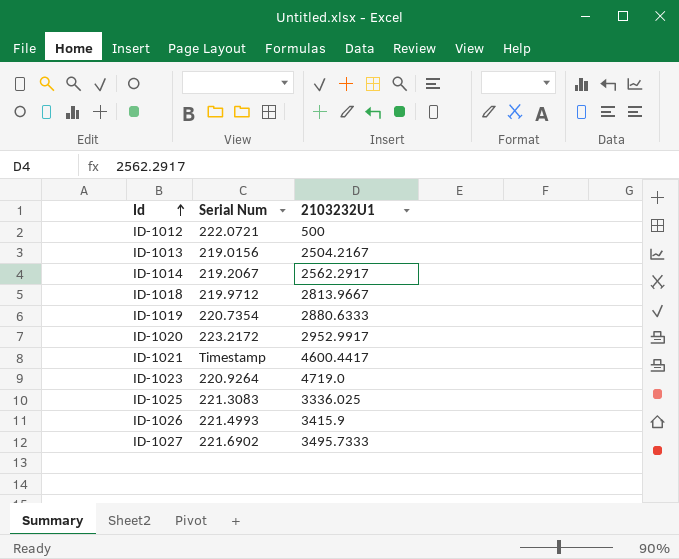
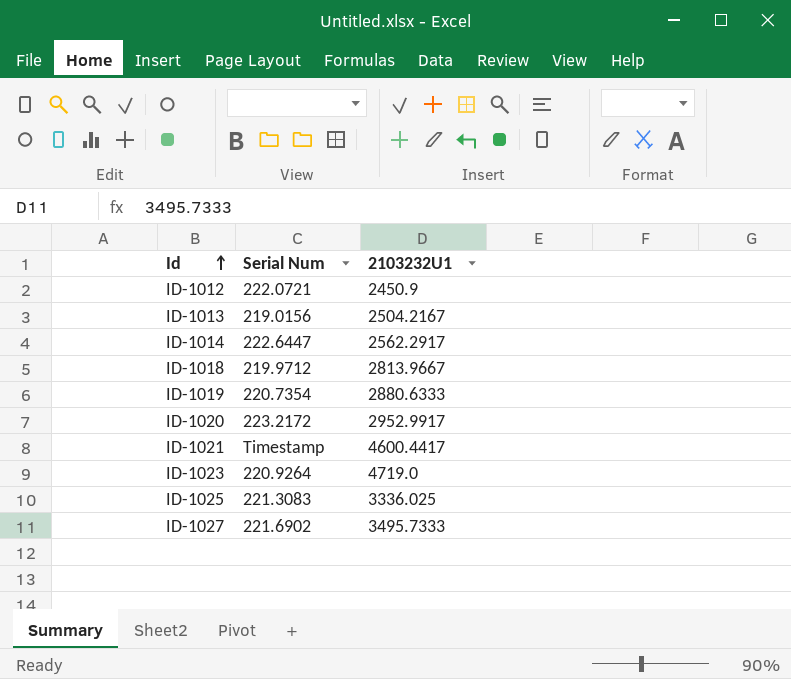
row ID-1026: 221.4993 | 3415.9 -> none
ID-1012 | 2103232U1: 500 -> 2450.9
ID-1014 | Serial Num: 219.2067 -> 222.6447

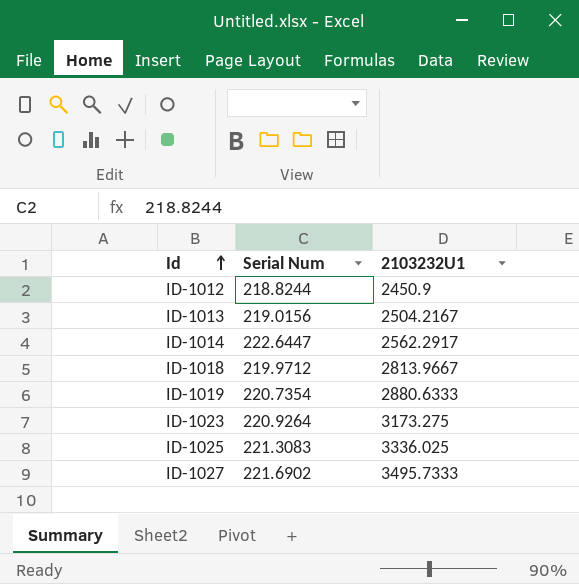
row ID-1020: 223.2172 | 2952.9917 -> none
row ID-1021: Timestamp | 4600.4417 -> none
ID-1012 | Serial Num: 222.0721 -> 218.8244
ID-1023 | 2103232U1: 4719.0 -> 3173.275

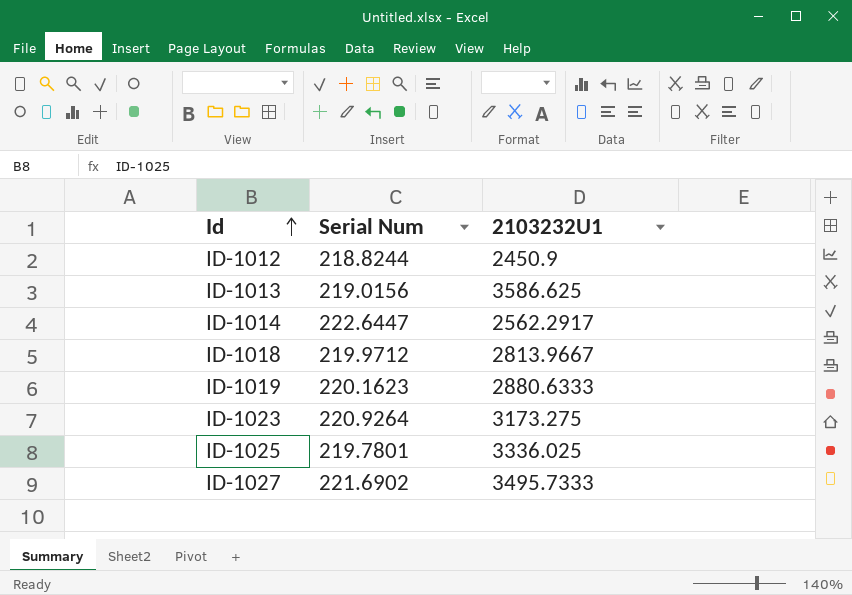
ID-1013 | 2103232U1: 2504.2167 -> 3586.625
ID-1019 | Serial Num: 220.7354 -> 220.1623
ID-1025 | Serial Num: 221.3083 -> 219.7801

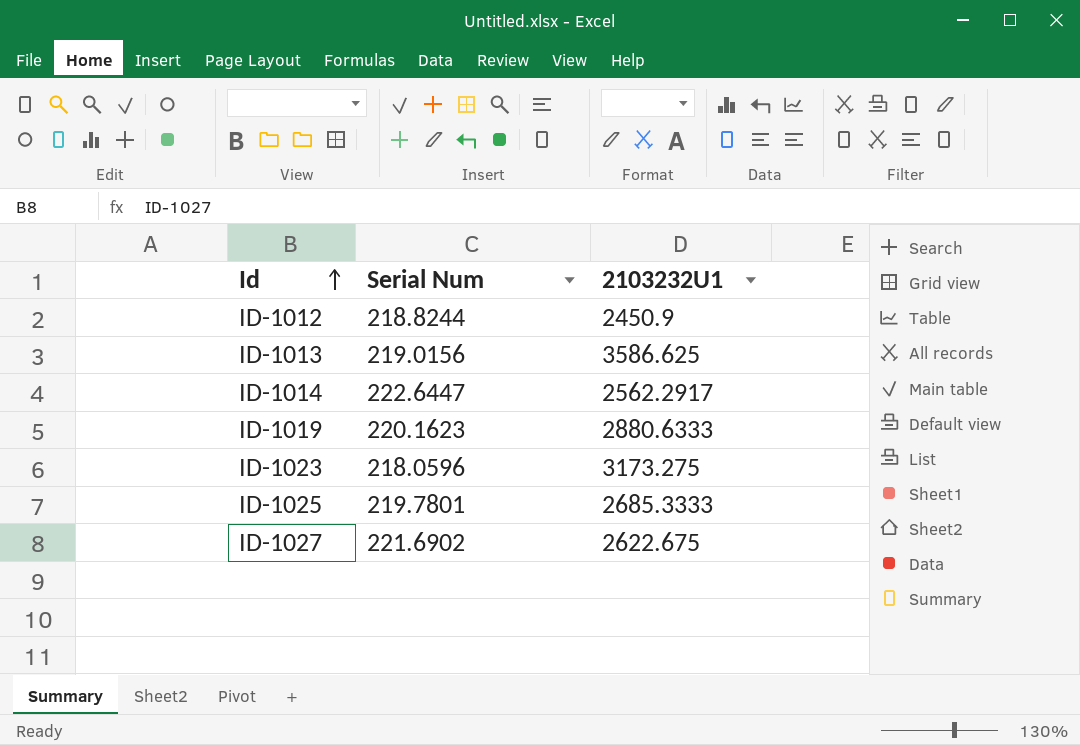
row ID-1018: 219.9712 | 2813.9667 -> none
ID-1023 | Serial Num: 220.9264 -> 218.0596
ID-1025 | 2103232U1: 3336.025 -> 2685.3333
ID-1027 | 2103232U1: 3495.7333 -> 2622.675

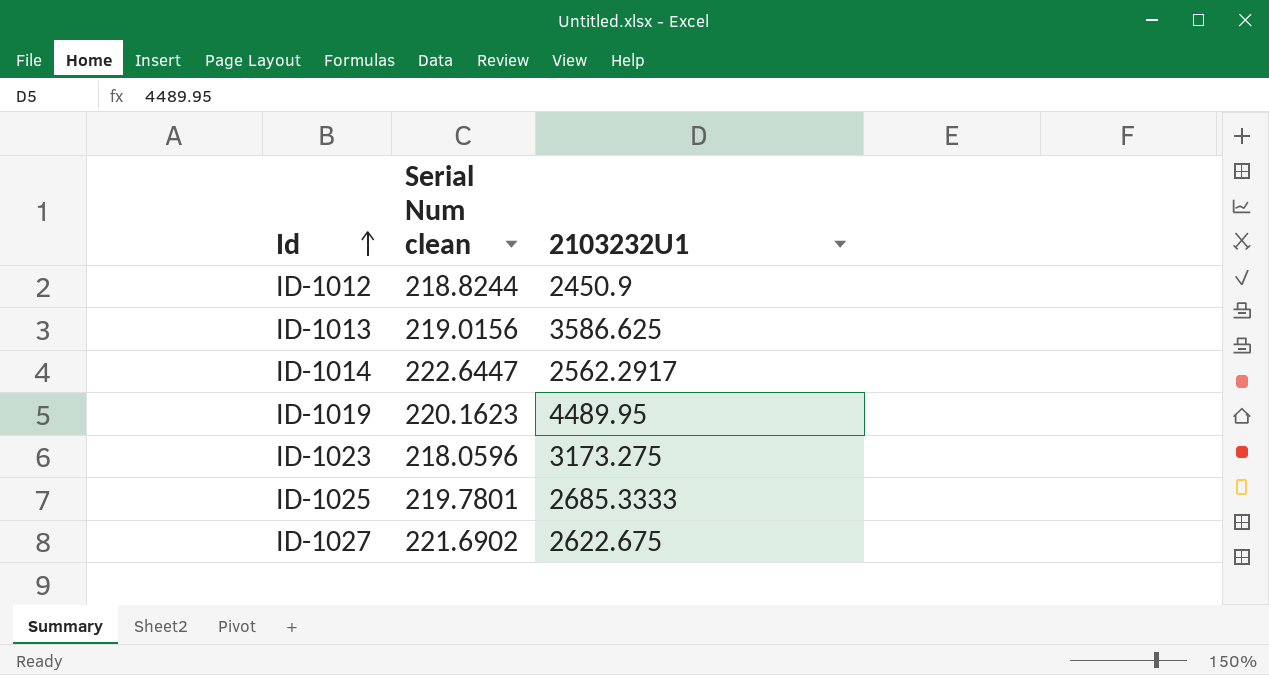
column name: Serial Num -> Serial Num clean
ID-1019 | 2103232U1: 2880.6333 -> 4489.95

